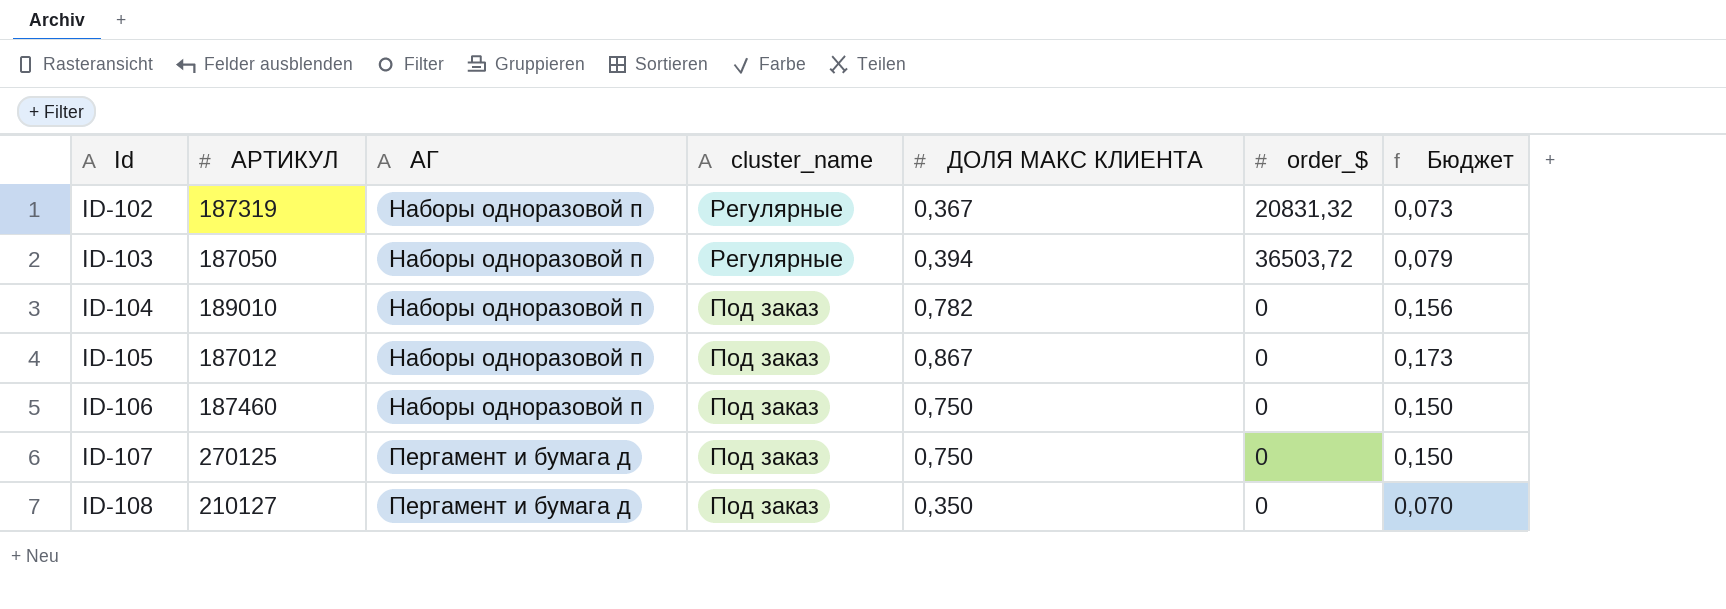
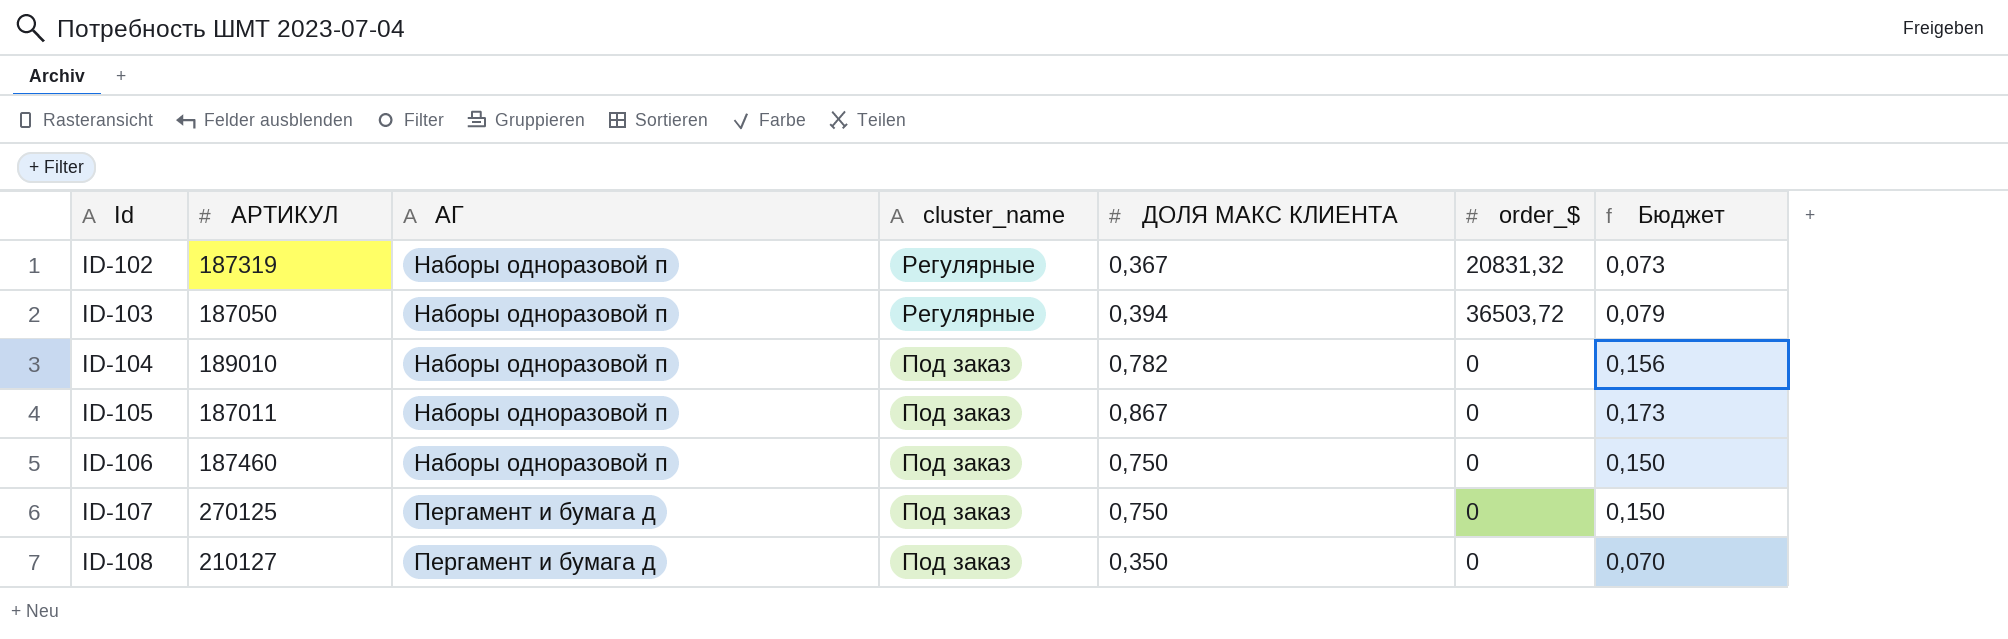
ID-105 | АРТИКУЛ: 187012 -> 187011

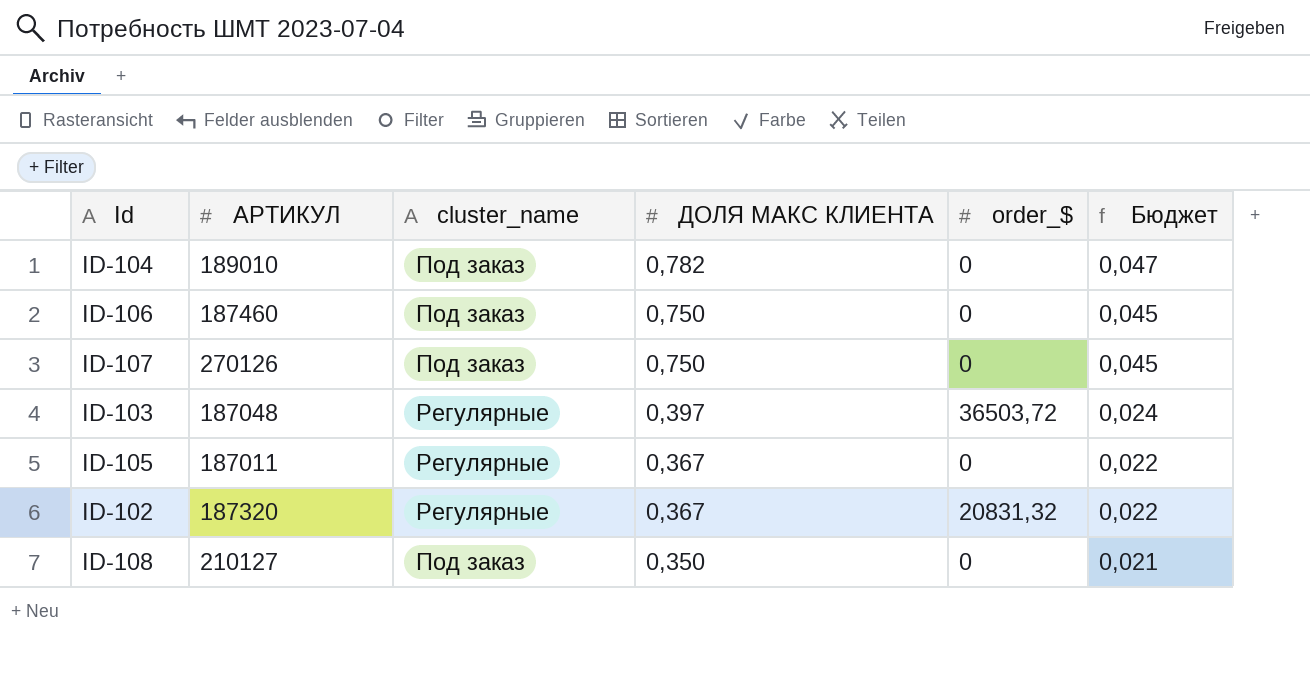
row order: Id ascending -> ДОЛЯ МАКС КЛИЕНТА descending
column АГ | position: 3 -> none
column Бюджет | formula: [ДОЛЯ МАКС КЛИЕНТА] * 0,2 -> [ДОЛЯ МАКС КЛИЕНТА] * 0,06
ID-107 | АРТИКУЛ: 270125 -> 270126
ID-103 | АРТИКУЛ: 187050 -> 187048
ID-103 | ДОЛЯ МАКС КЛИЕНТА: 0,394 -> 0,397
ID-105 | cluster_name: Под заказ -> Регулярные
ID-105 | ДОЛЯ МАКС КЛИЕНТА: 0,867 -> 0,367
ID-102 | АРТИКУЛ: 187319 -> 187320

